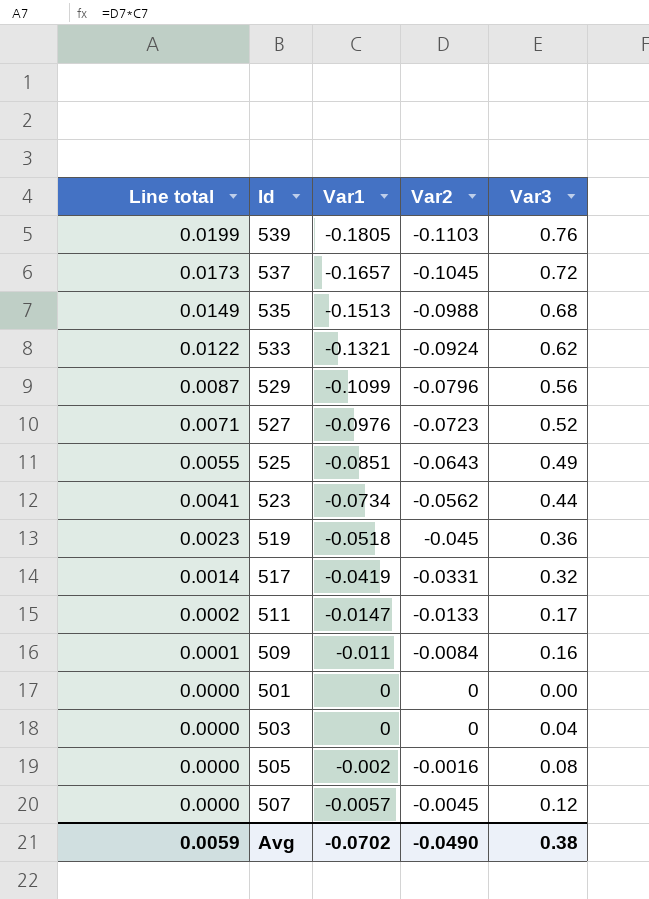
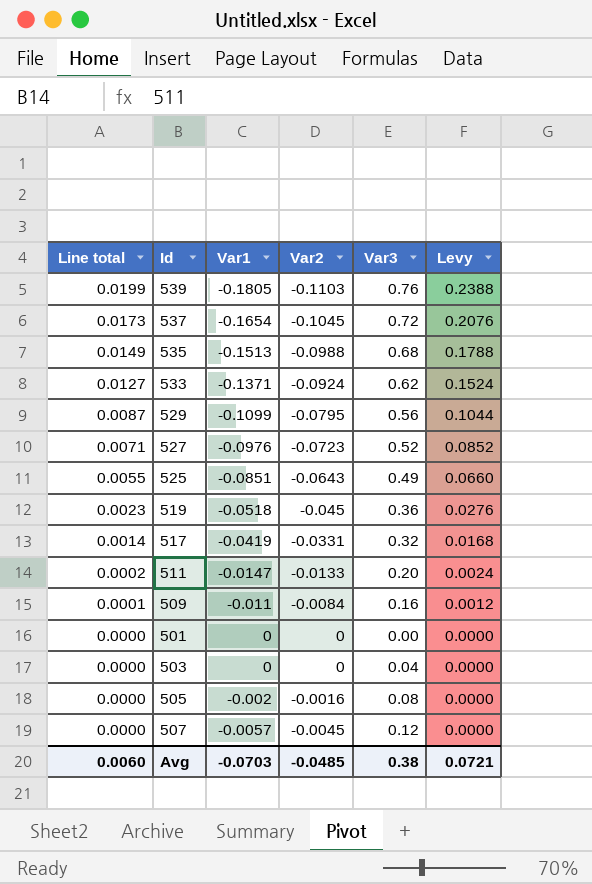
column Levy | formula: none -> [Line total] * 12
row 523: 0.0041 | -0.0734 | -0.0562 | 0.44 -> none
537 | Var1: -0.1657 -> -0.1654
533 | Line total: 0.0122 -> 0.0127
533 | Var1: -0.1321 -> -0.1371
529 | Var2: -0.0796 -> -0.0795
511 | Var3: 0.17 -> 0.20
Avg | Line total: 0.0059 -> 0.0060
Avg | Var1: -0.0702 -> -0.0703
Avg | Var2: -0.0490 -> -0.0485

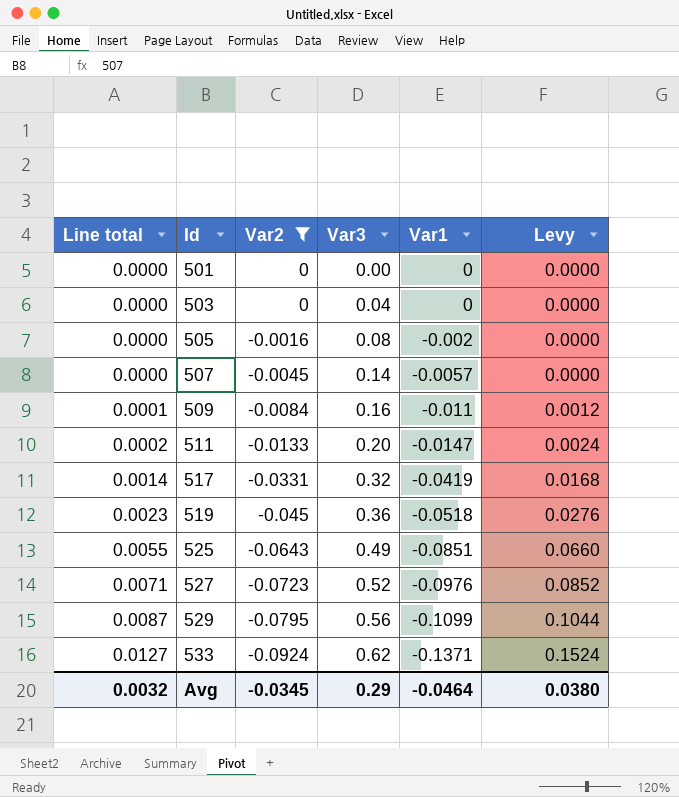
filter: none -> Var2 >= -0.0924
row order: Line total descending -> Line total ascending
column Var1 | position: 3 -> 5
507 | Var3: 0.12 -> 0.14
Avg | Line total: 0.0060 -> 0.0032
Avg | Var2: -0.0485 -> -0.0345
Avg | Var3: 0.38 -> 0.29
Avg | Var1: -0.0703 -> -0.0464
Avg | Levy: 0.0721 -> 0.0380

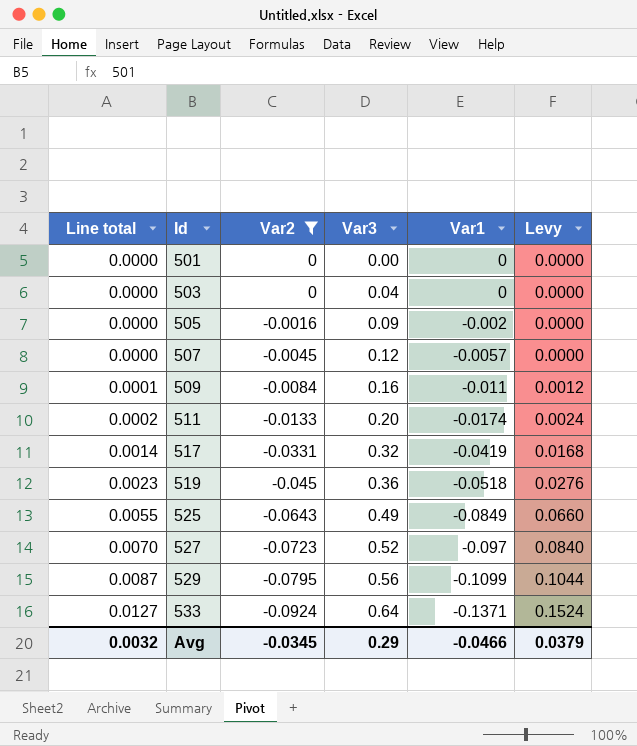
505 | Var3: 0.08 -> 0.09
507 | Var3: 0.14 -> 0.12
511 | Var1: -0.0147 -> -0.0174
525 | Var1: -0.0851 -> -0.0849
527 | Line total: 0.0071 -> 0.0070
527 | Var1: -0.0976 -> -0.097
527 | Levy: 0.0852 -> 0.0840
533 | Var3: 0.62 -> 0.64
Avg | Var1: -0.0464 -> -0.0466
Avg | Levy: 0.0380 -> 0.0379

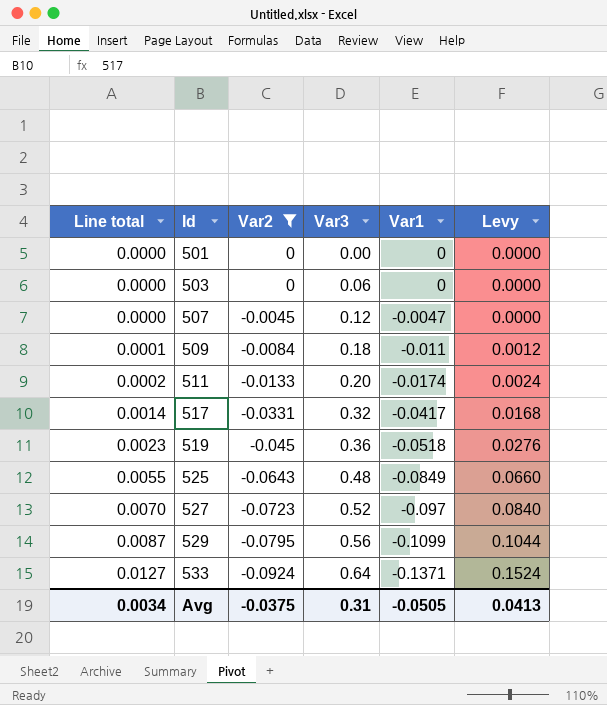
row 505: 0.0000 | -0.0016 | 0.09 | -0.002 | 0.0000 -> none
503 | Var3: 0.04 -> 0.06
507 | Var1: -0.0057 -> -0.0047
509 | Var3: 0.16 -> 0.18
517 | Var1: -0.0419 -> -0.0417
525 | Var3: 0.49 -> 0.48
Avg | Line total: 0.0032 -> 0.0034
Avg | Var2: -0.0345 -> -0.0375
Avg | Var3: 0.29 -> 0.31
Avg | Var1: -0.0466 -> -0.0505
Avg | Levy: 0.0379 -> 0.0413

